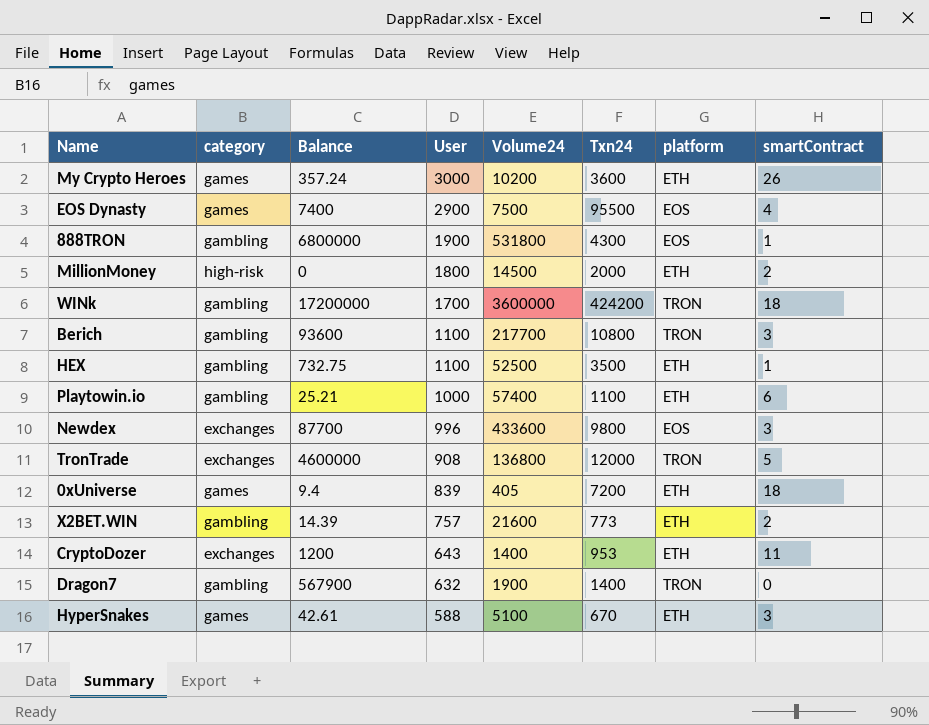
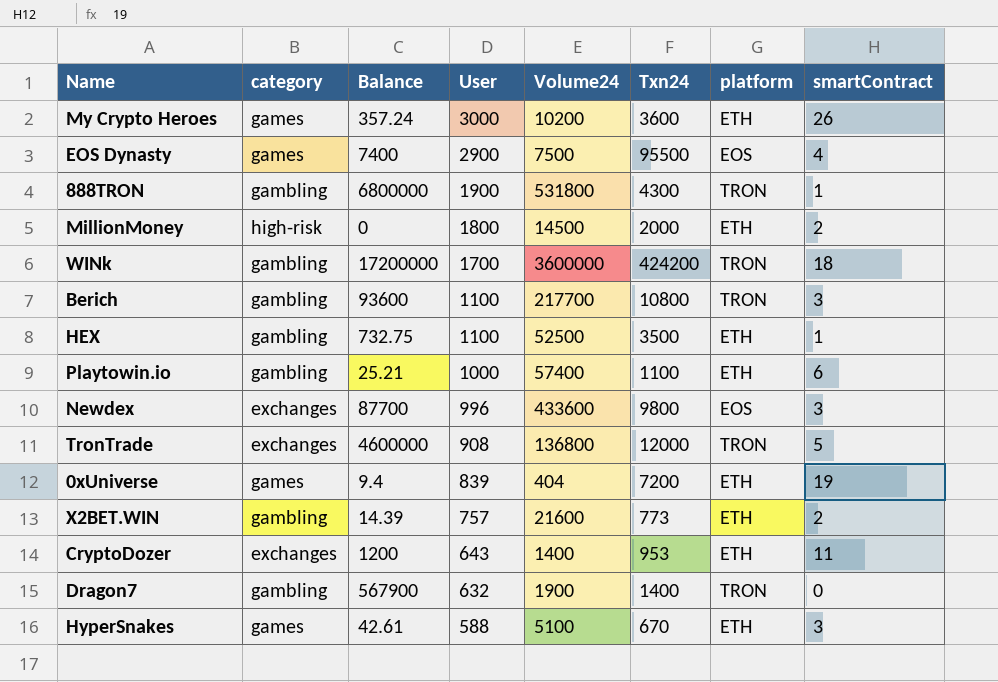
888TRON | platform: EOS -> TRON
0xUniverse | Volume24: 405 -> 404
0xUniverse | smartContract: 18 -> 19

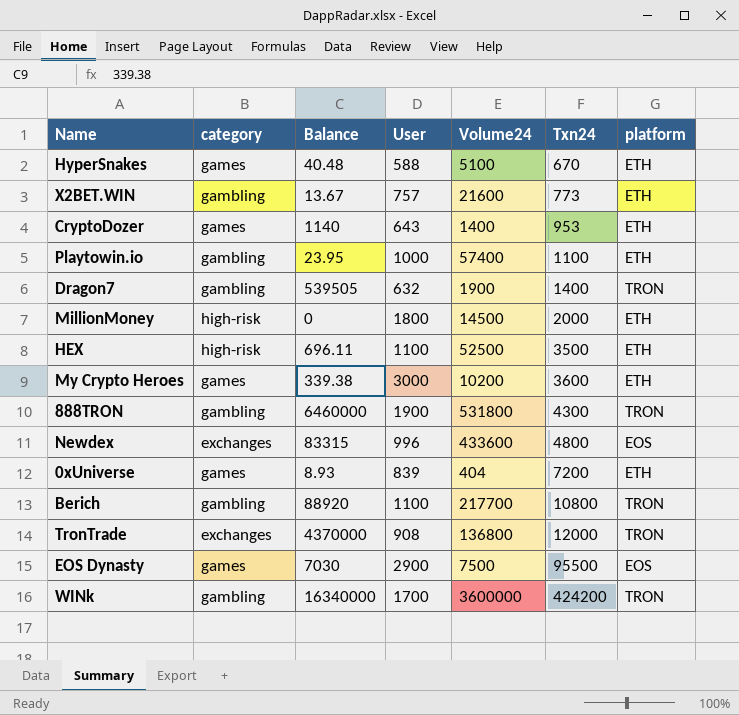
row order: User descending -> Txn24 ascending
column smartContract | position: 8 -> none
HyperSnakes | Balance: 42.61 -> 40.48
X2BET.WIN | Balance: 14.39 -> 13.67
CryptoDozer | category: exchanges -> games
CryptoDozer | Balance: 1200 -> 1140
Playtowin.io | Balance: 25.21 -> 23.95
Dragon7 | Balance: 567900 -> 539505
HEX | category: gambling -> high-risk
HEX | Balance: 732.75 -> 696.11
My Crypto Heroes | Balance: 357.24 -> 339.38
888TRON | Balance: 6800000 -> 6460000
Newdex | Balance: 87700 -> 83315
Newdex | Txn24: 9800 -> 4800
0xUniverse | Balance: 9.4 -> 8.93
Berich | Balance: 93600 -> 88920
TronTrade | Balance: 4600000 -> 4370000
EOS Dynasty | Balance: 7400 -> 7030
WINk | Balance: 17200000 -> 16340000

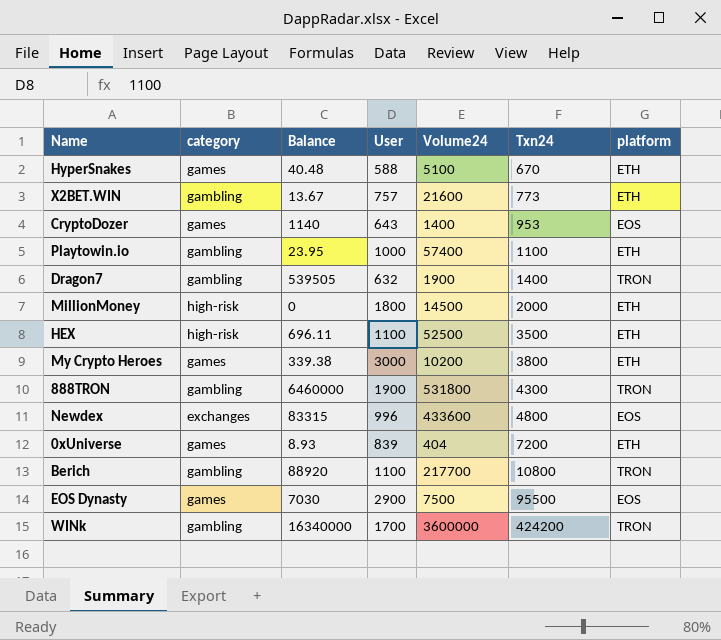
row TronTrade: exchanges | 4370000 | 908 | 136800 | 12000 | TRON -> none
CryptoDozer | platform: ETH -> EOS
My Crypto Heroes | Txn24: 3600 -> 3800

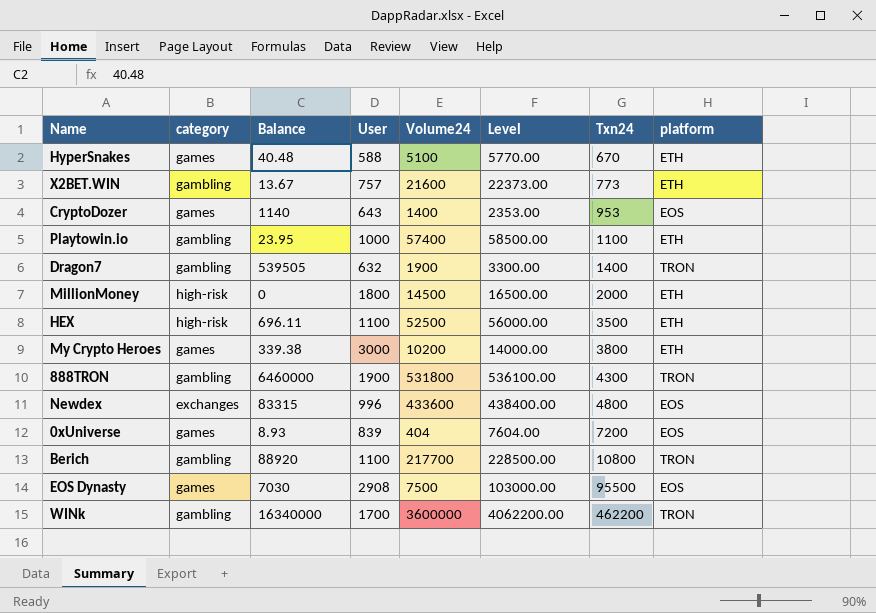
column Level | formula: none -> [Volume24] + [Txn24]
0xUniverse | platform: ETH -> EOS
EOS Dynasty | User: 2900 -> 2908
WINk | Txn24: 424200 -> 462200

